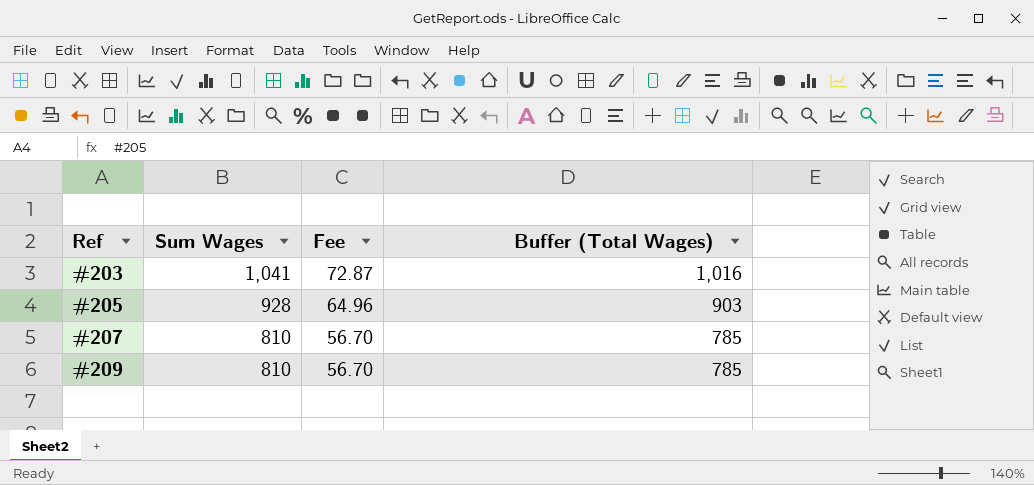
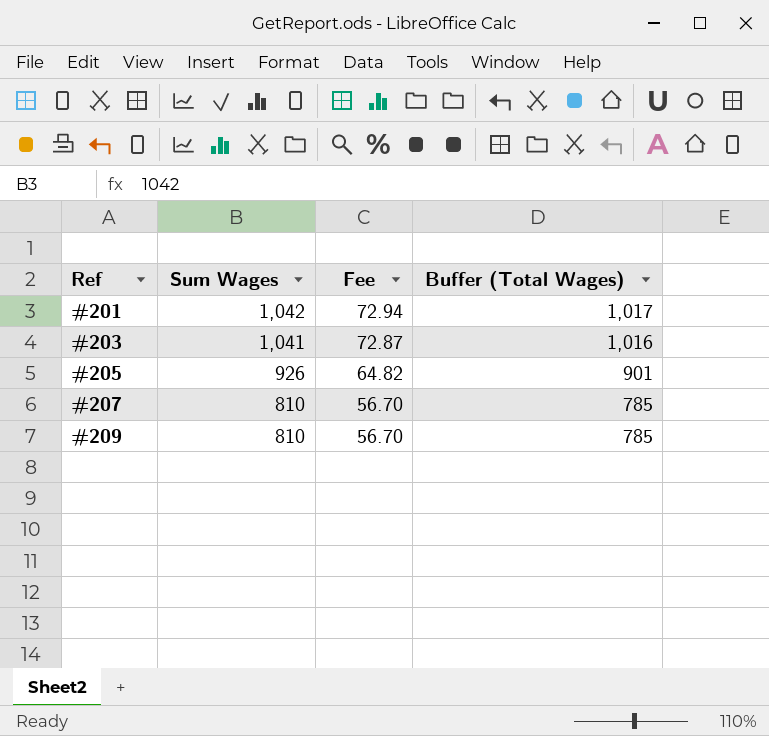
row #201: none -> 1,042 | 72.94 | 1,017
#205 | Sum Wages: 928 -> 926
#205 | Fee: 64.96 -> 64.82
#205 | Buffer (Total Wages): 903 -> 901

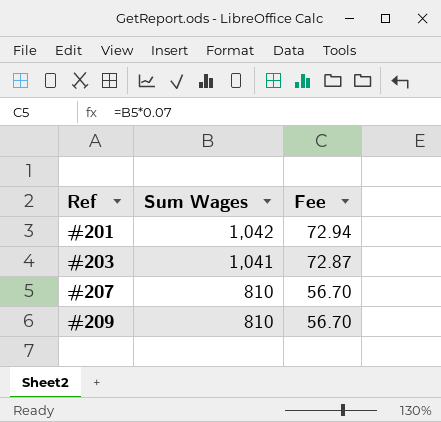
column Buffer (Total Wages) | formula: [Sum Wages] - 25 -> none
row #205: 926 | 64.82 | 901 -> none

